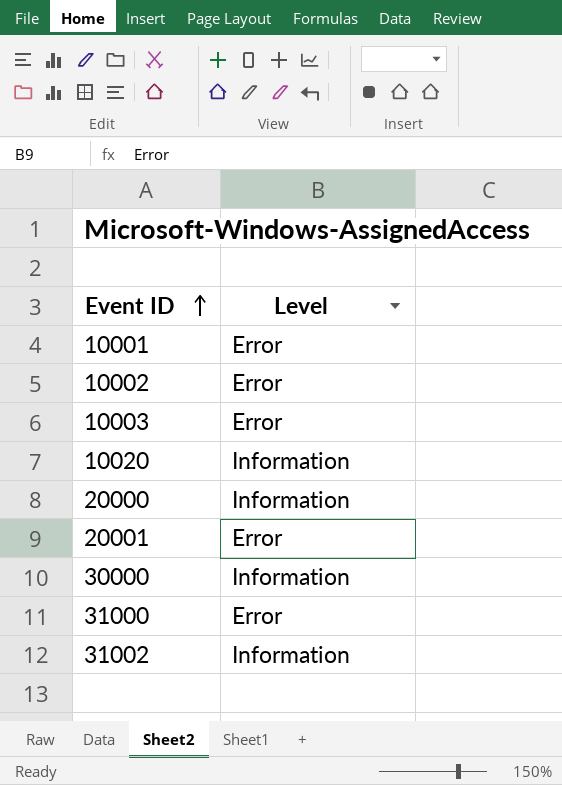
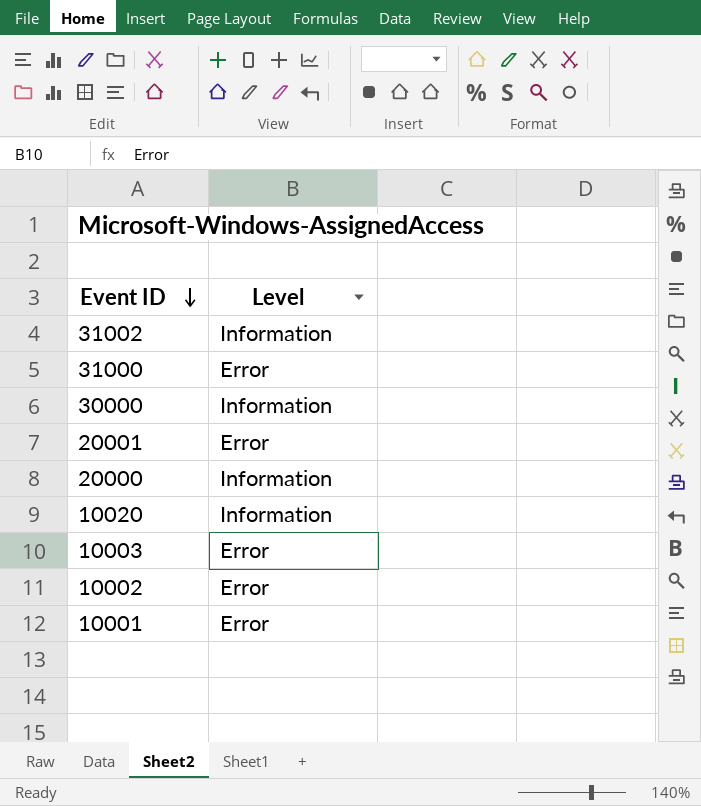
row order: Event ID ascending -> Event ID descending

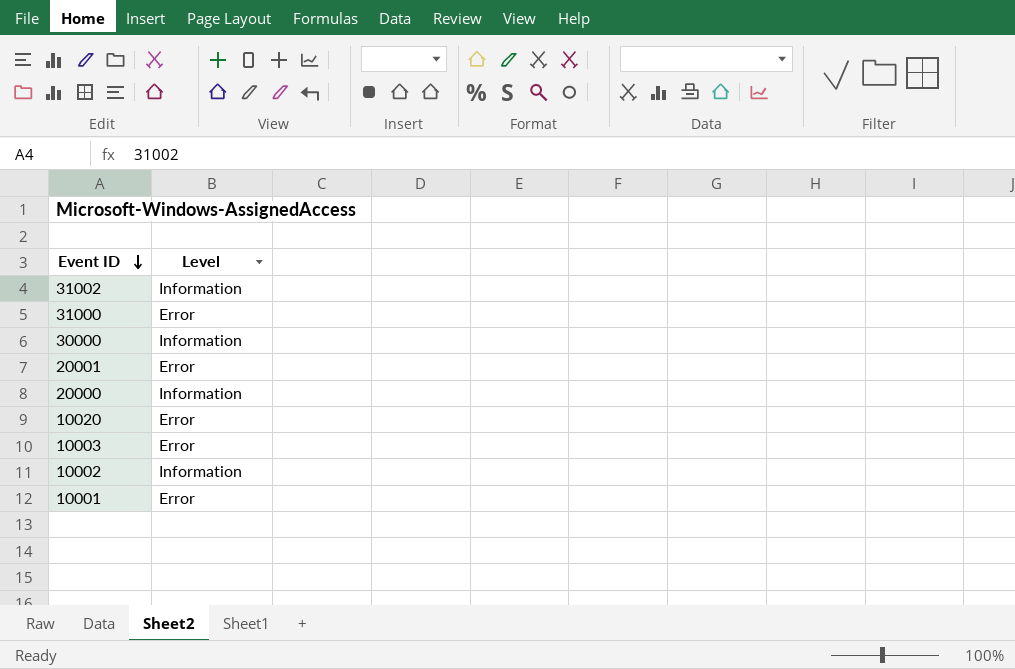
10020 | Level: Information -> Error
10002 | Level: Error -> Information

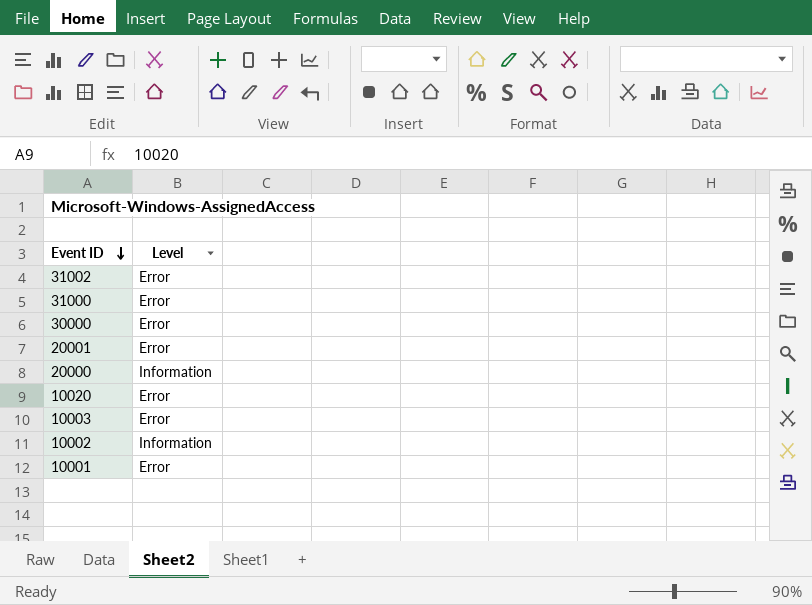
31002 | Level: Information -> Error
30000 | Level: Information -> Error

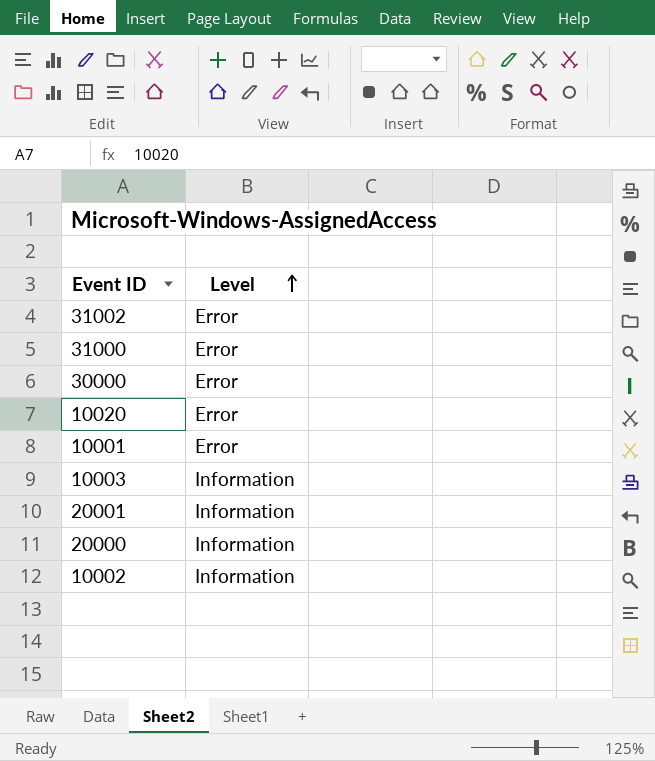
row order: Event ID descending -> Level ascending
10003 | Level: Error -> Information
20001 | Level: Error -> Information

